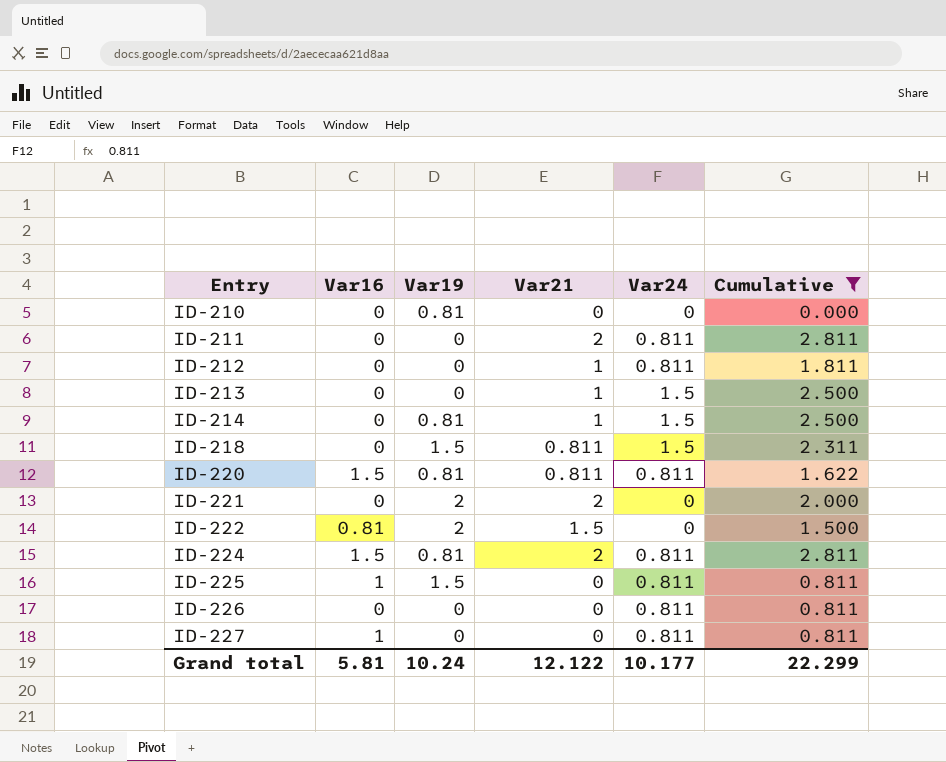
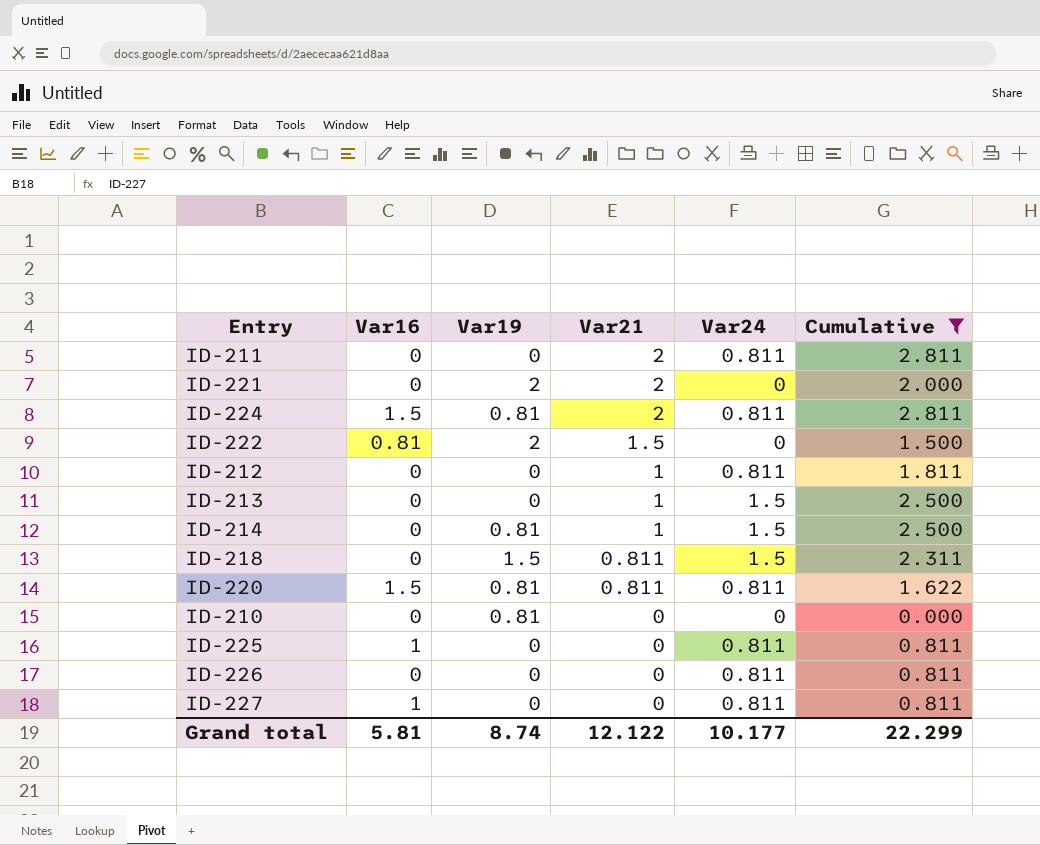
row order: Entry ascending -> Var21 descending
ID-225 | Var19: 1.5 -> 0
Grand total | Var19: 10.24 -> 8.74

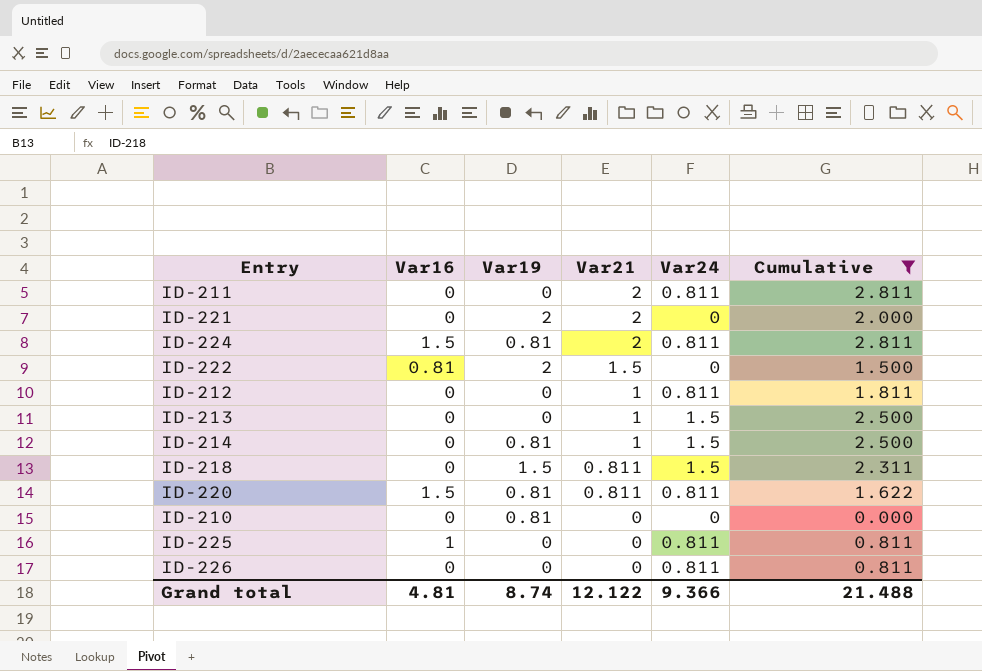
row ID-227: 1 | 0 | 0 | 0.811 | 0.811 -> none
Grand total | Var16: 5.81 -> 4.81
Grand total | Var24: 10.177 -> 9.366
Grand total | Cumulative: 22.299 -> 21.488

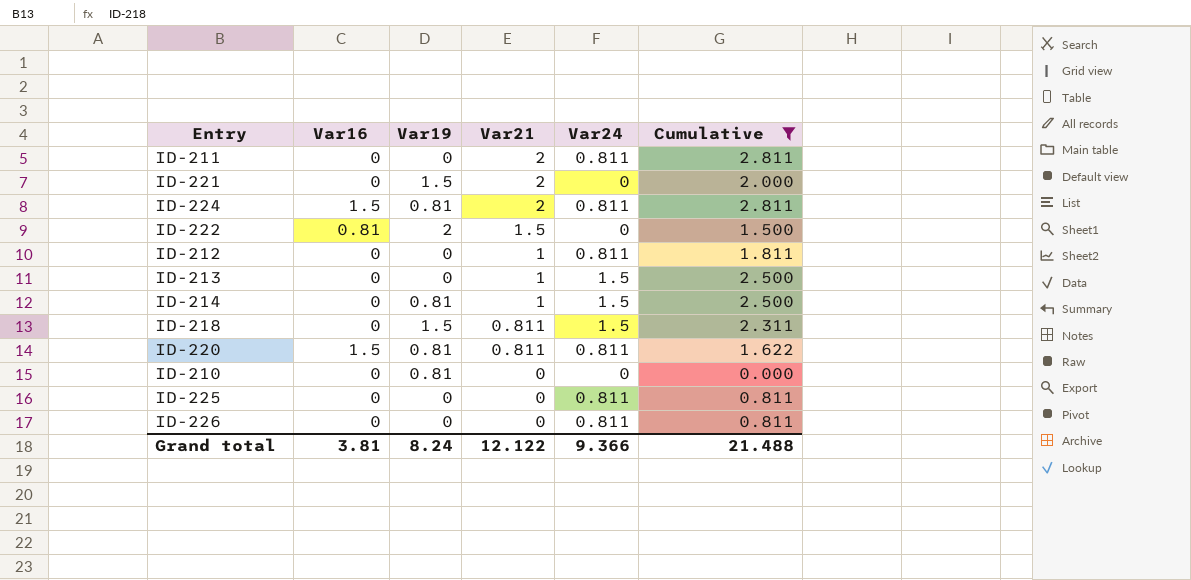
ID-221 | Var19: 2 -> 1.5
ID-225 | Var16: 1 -> 0
Grand total | Var16: 4.81 -> 3.81
Grand total | Var19: 8.74 -> 8.24

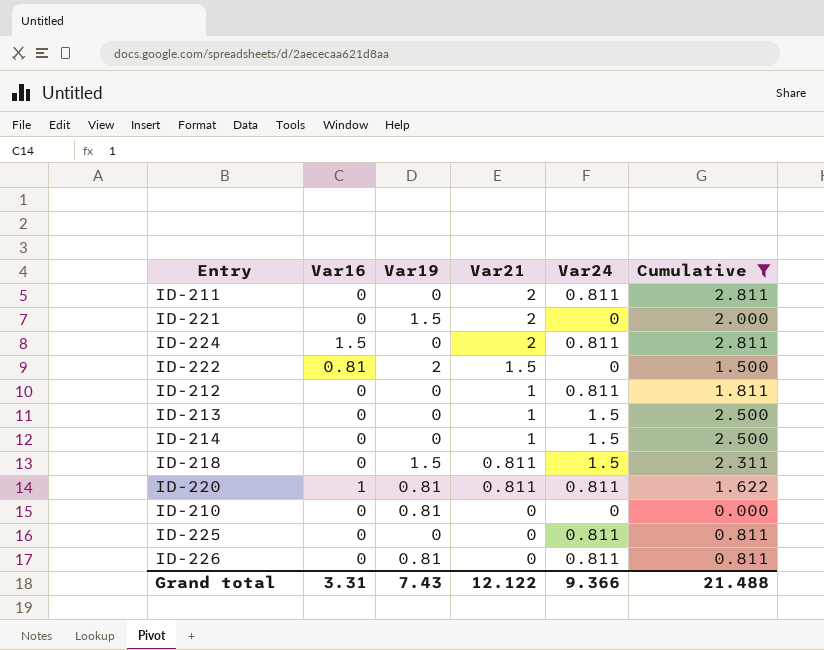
ID-224 | Var19: 0.81 -> 0
ID-214 | Var19: 0.81 -> 0
ID-220 | Var16: 1.5 -> 1
ID-226 | Var19: 0 -> 0.81
Grand total | Var16: 3.81 -> 3.31
Grand total | Var19: 8.24 -> 7.43

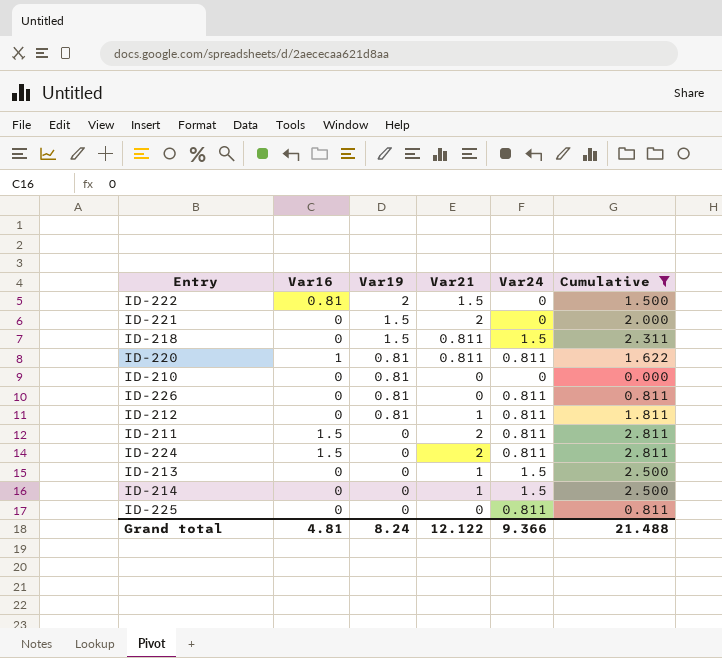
row order: Var21 descending -> Var19 descending
ID-212 | Var19: 0 -> 0.81
ID-211 | Var16: 0 -> 1.5
Grand total | Var16: 3.31 -> 4.81
Grand total | Var19: 7.43 -> 8.24

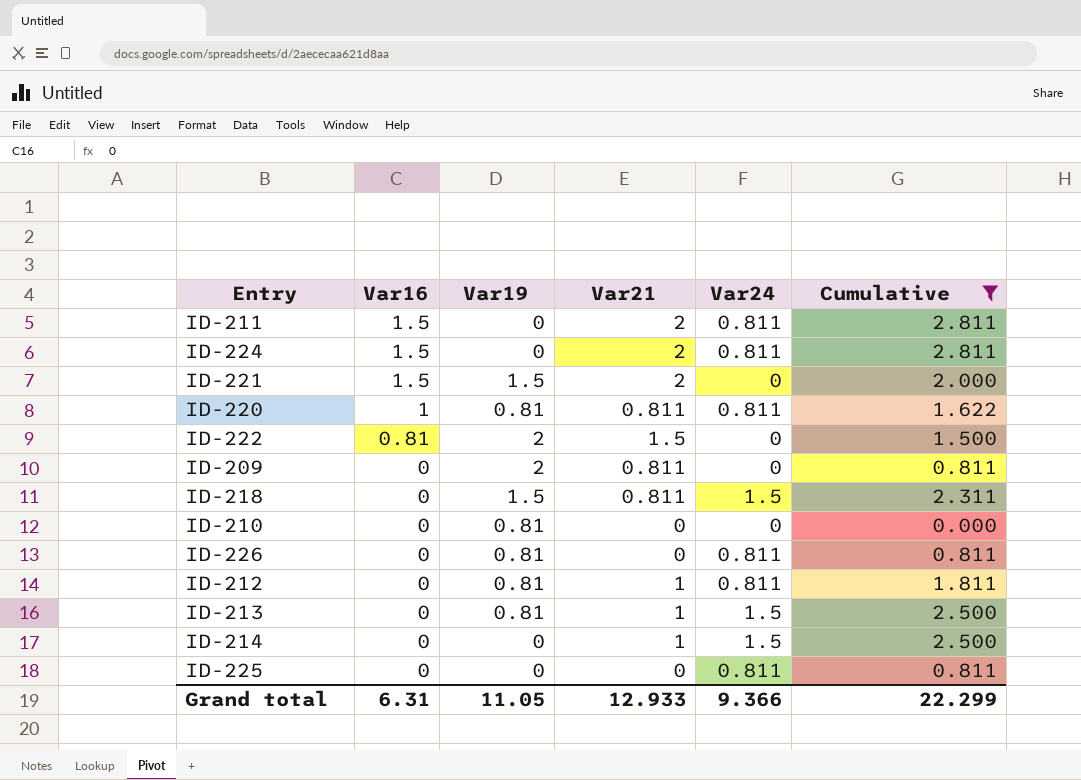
row order: Var19 descending -> Var16 descending
ID-221 | Var16: 0 -> 1.5
row ID-209: none -> 0 | 2 | 0.811 | 0 | 0.811
ID-213 | Var19: 0 -> 0.81
Grand total | Var16: 4.81 -> 6.31
Grand total | Var19: 8.24 -> 11.05
Grand total | Var21: 12.122 -> 12.933
Grand total | Cumulative: 21.488 -> 22.299

